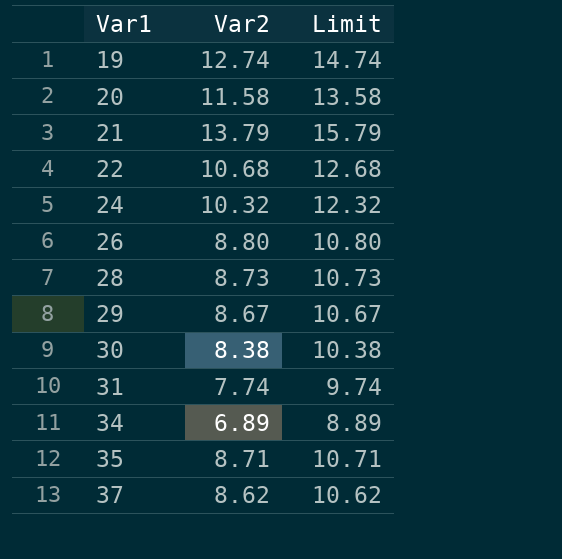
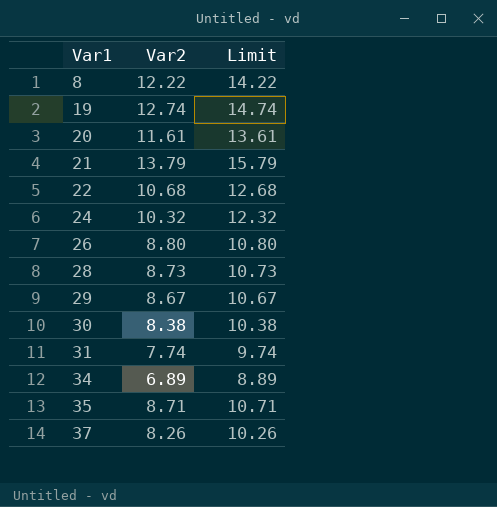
row 8: none -> 12.22 | 14.22
20 | Var2: 11.58 -> 11.61
20 | Limit: 13.58 -> 13.61
37 | Var2: 8.62 -> 8.26
37 | Limit: 10.62 -> 10.26

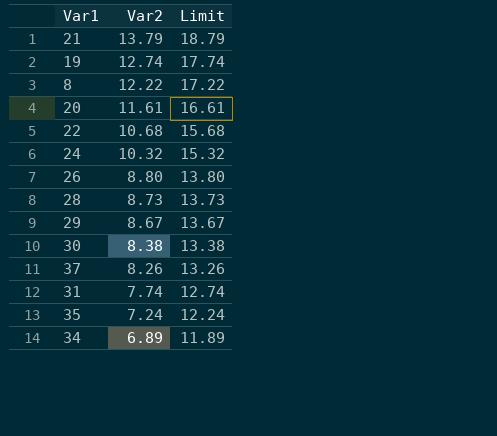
row order: Var1 ascending -> Var2 descending
column Limit | formula: [Var2] + 2 -> [Var2] + 5
35 | Var2: 8.71 -> 7.24

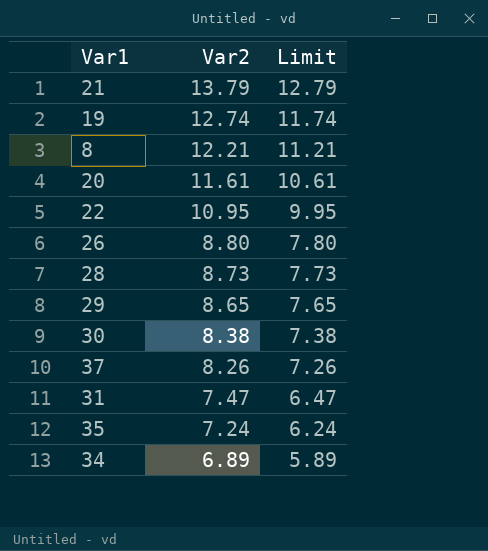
column Limit | formula: [Var2] + 5 -> [Var2] - 1
row 24: 10.32 | 15.32 -> none
8 | Var2: 12.22 -> 12.21
22 | Var2: 10.68 -> 10.95
29 | Var2: 8.67 -> 8.65
31 | Var2: 7.74 -> 7.47

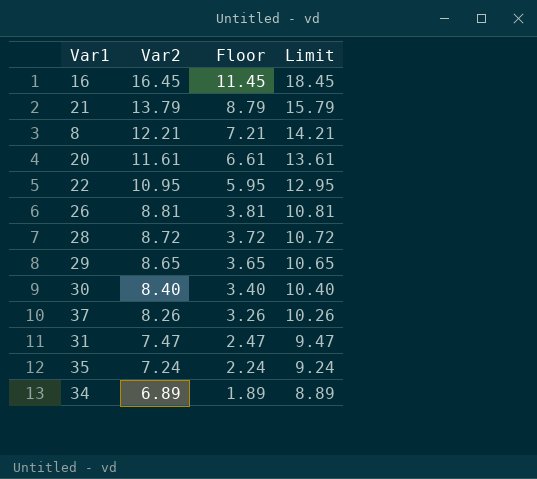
column Floor | formula: none -> [Var2] - 5
column Limit | formula: [Var2] - 1 -> [Var2] + 2
row 19: 12.74 | 11.74 -> none
row 16: none -> 16.45 | 11.45 | 18.45
26 | Var2: 8.80 -> 8.81
28 | Var2: 8.73 -> 8.72
30 | Var2: 8.38 -> 8.40

